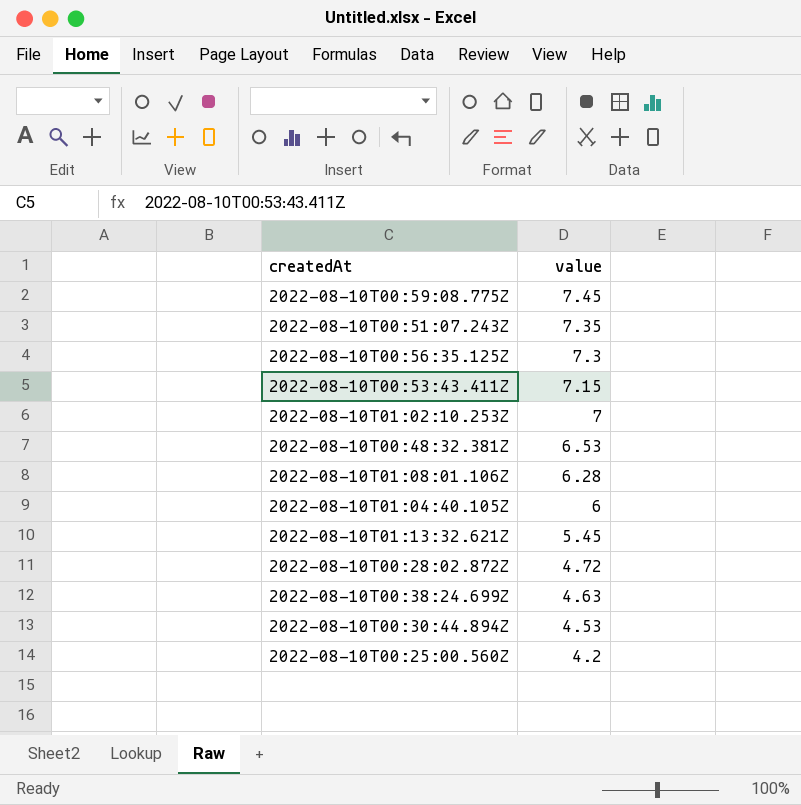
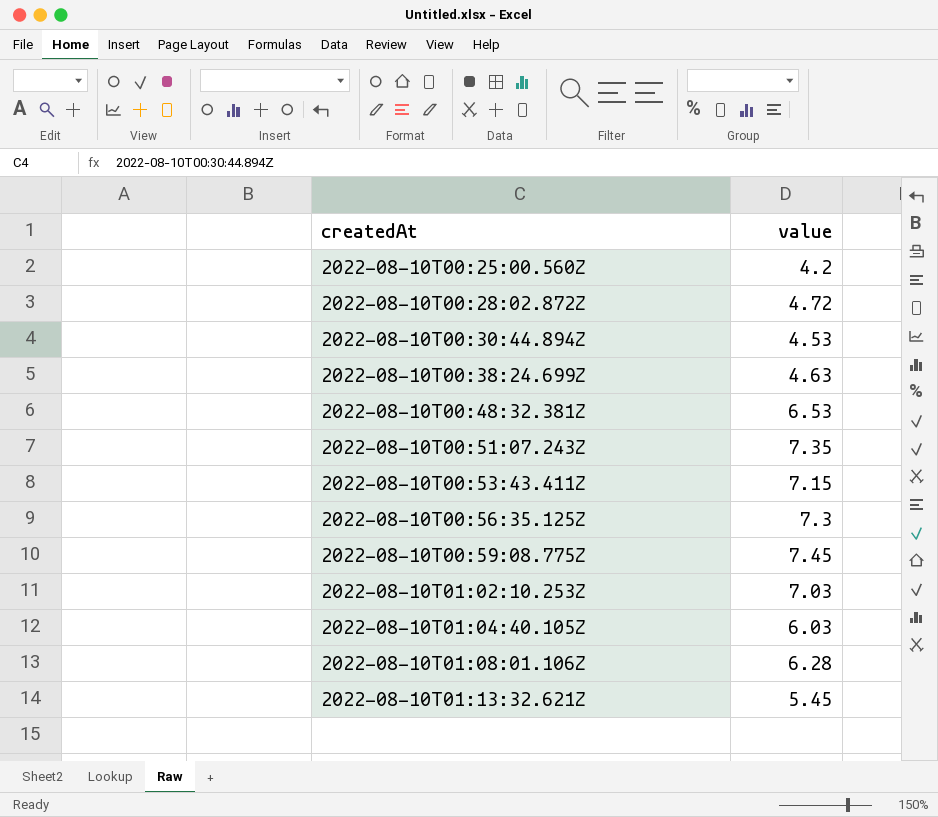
row order: value descending -> createdAt ascending
2022-08-10T01:02:10.253Z | value: 7 -> 7.03
2022-08-10T01:04:40.105Z | value: 6 -> 6.03

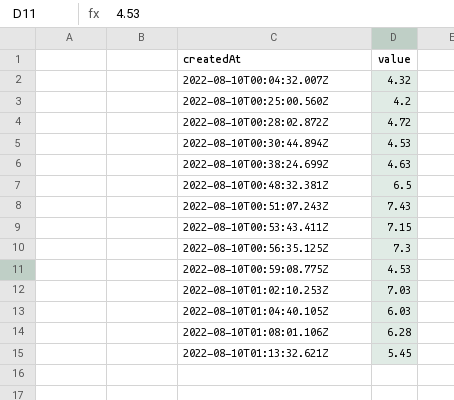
row 2022-08-10T00:04:32.007Z: none -> 4.32
2022-08-10T00:48:32.381Z | value: 6.53 -> 6.5
2022-08-10T00:51:07.243Z | value: 7.35 -> 7.43
2022-08-10T00:59:08.775Z | value: 7.45 -> 4.53

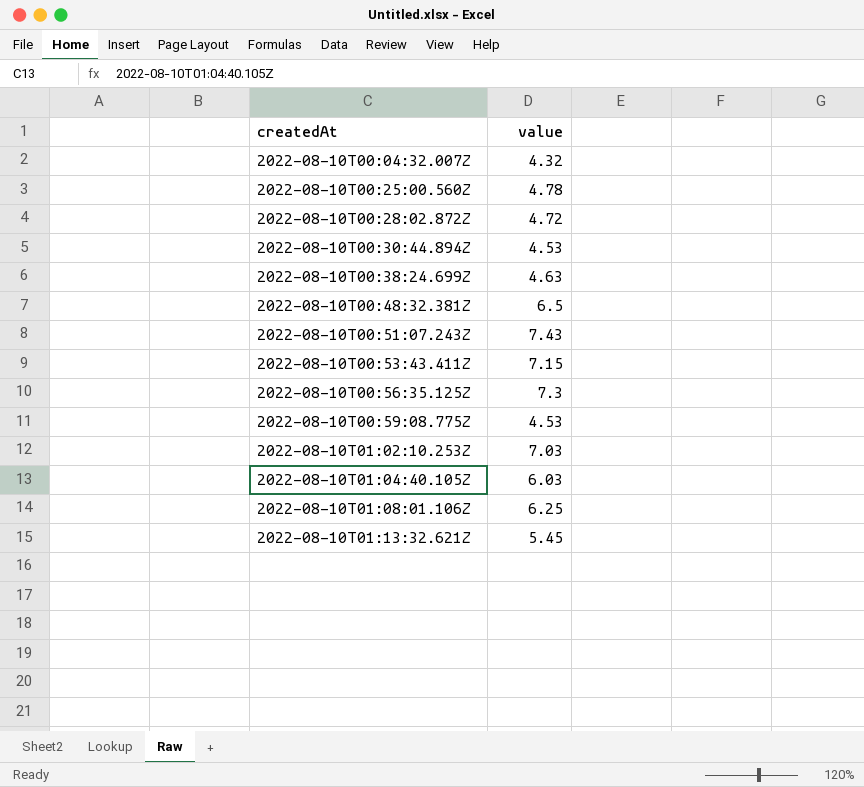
2022-08-10T00:25:00.560Z | value: 4.2 -> 4.78
2022-08-10T01:08:01.106Z | value: 6.28 -> 6.25

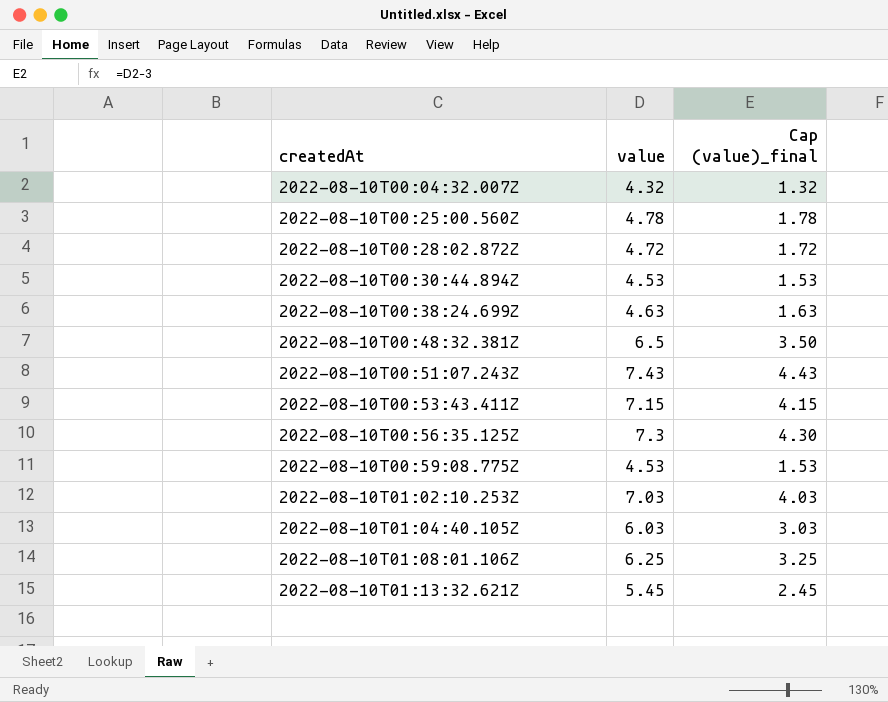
column Cap (value)_final | formula: none -> [value] - 3

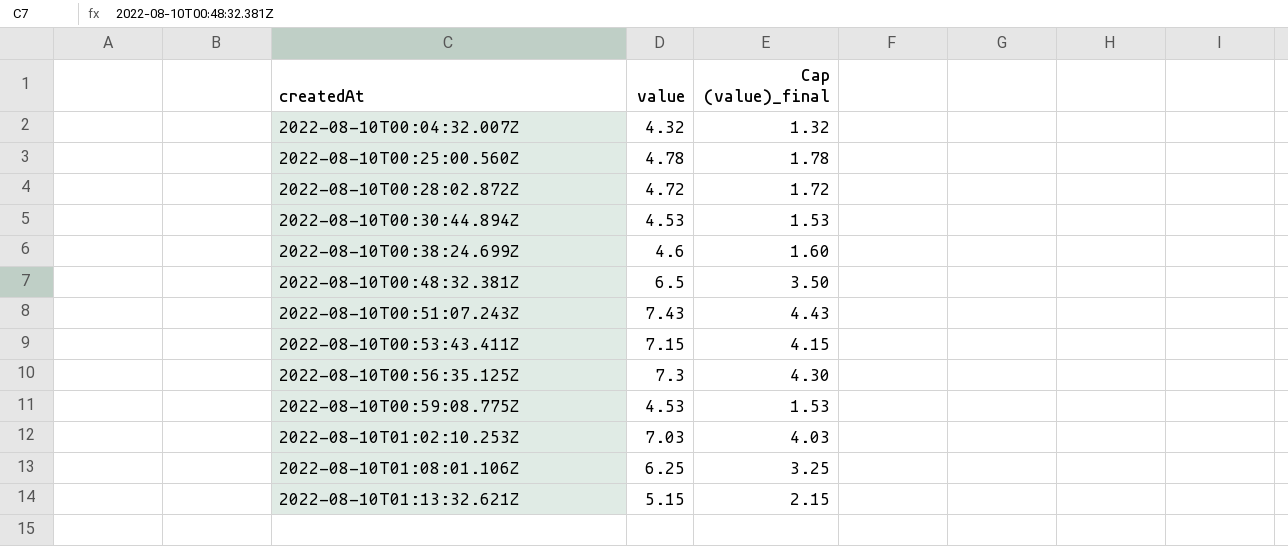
row 2022-08-10T01:04:40.105Z: 6.03 | 3.03 -> none
2022-08-10T00:38:24.699Z | value: 4.63 -> 4.6
2022-08-10T00:38:24.699Z | Cap (value)_final: 1.63 -> 1.60
2022-08-10T01:13:32.621Z | value: 5.45 -> 5.15
2022-08-10T01:13:32.621Z | Cap (value)_final: 2.45 -> 2.15

